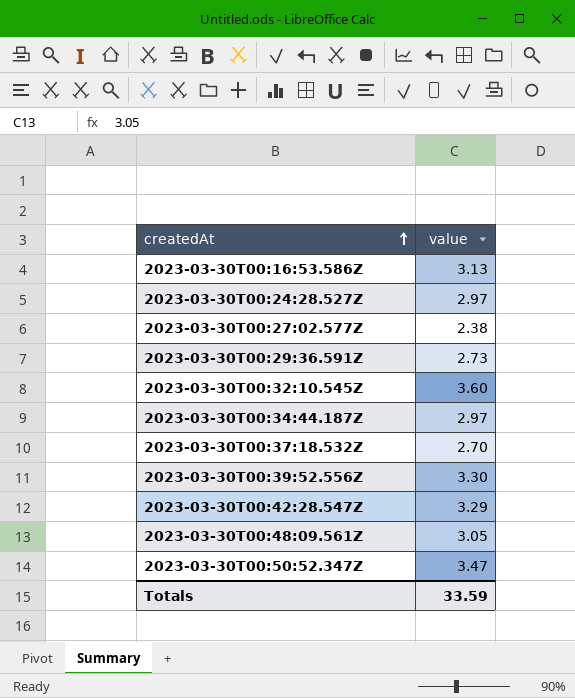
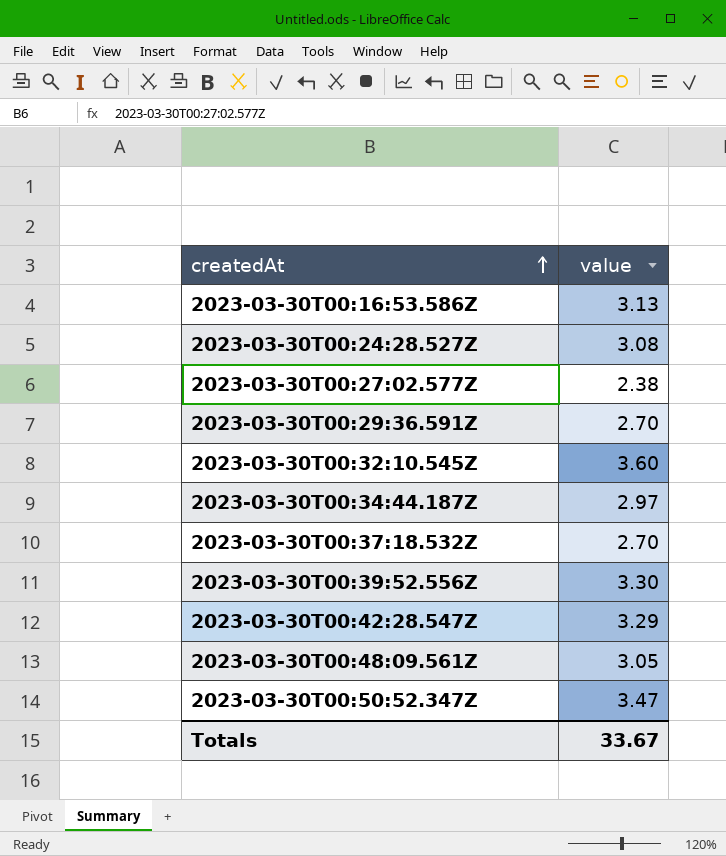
2023-03-30T00:24:28.527Z | value: 2.97 -> 3.08
2023-03-30T00:29:36.591Z | value: 2.73 -> 2.70
Totals | value: 33.59 -> 33.67

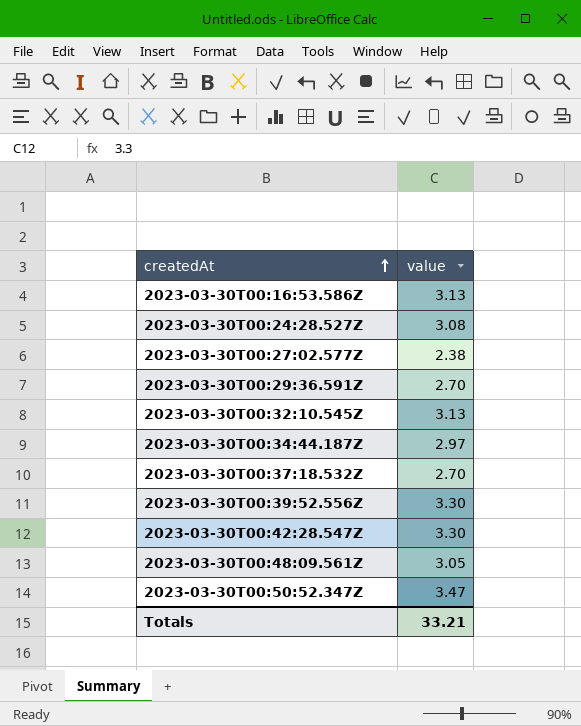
2023-03-30T00:32:10.545Z | value: 3.60 -> 3.13
2023-03-30T00:42:28.547Z | value: 3.29 -> 3.30
Totals | value: 33.67 -> 33.21

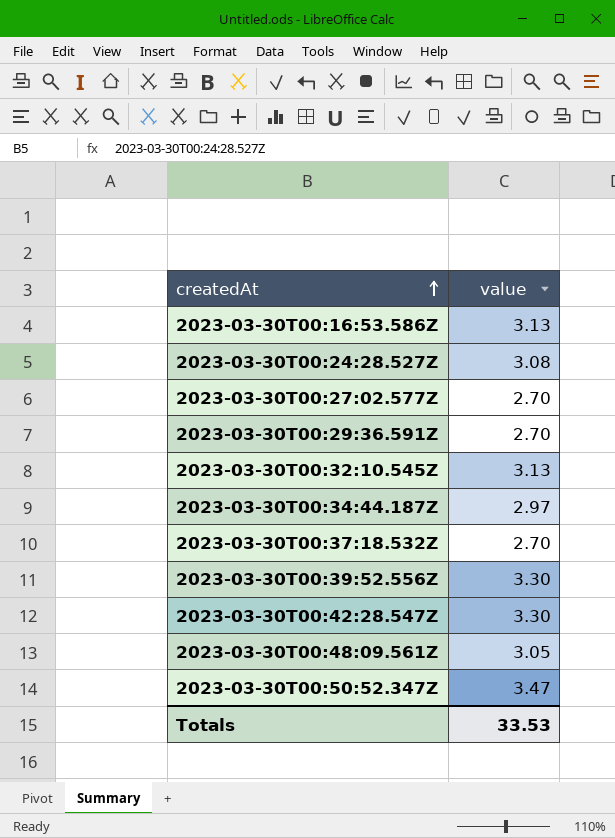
2023-03-30T00:27:02.577Z | value: 2.38 -> 2.70
Totals | value: 33.21 -> 33.53

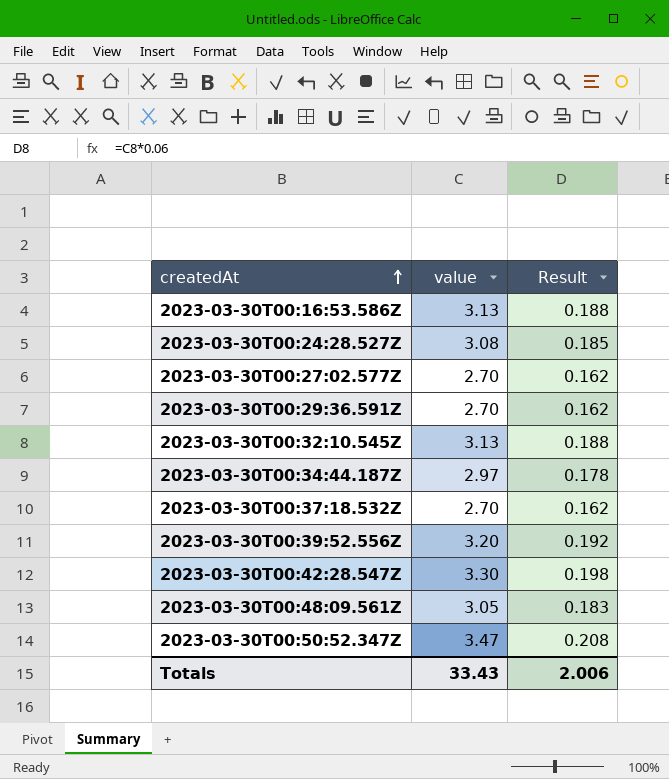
column Result | formula: none -> [value] * 0.06
2023-03-30T00:39:52.556Z | value: 3.30 -> 3.20
Totals | value: 33.53 -> 33.43

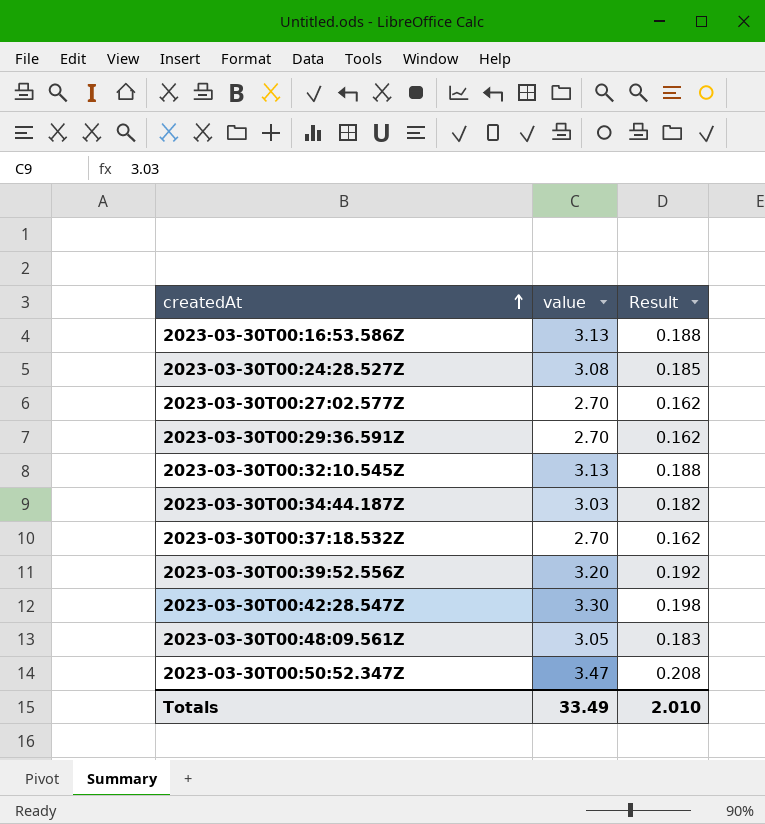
2023-03-30T00:34:44.187Z | value: 2.97 -> 3.03
2023-03-30T00:34:44.187Z | Result: 0.178 -> 0.182
Totals | value: 33.43 -> 33.49
Totals | Result: 2.006 -> 2.010

